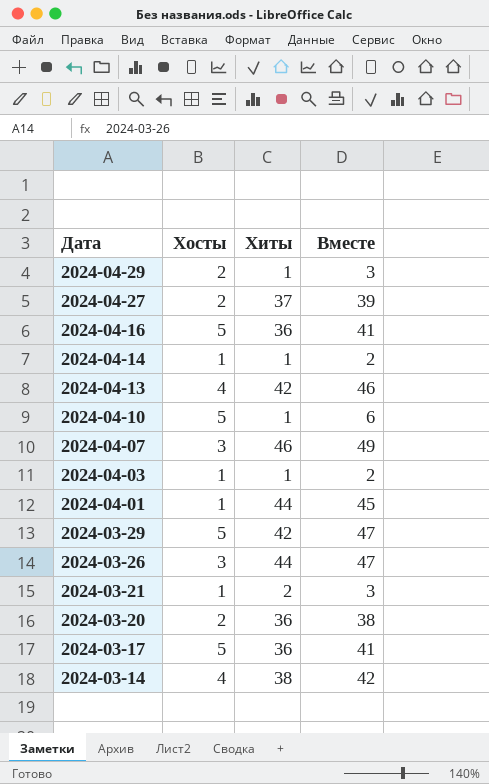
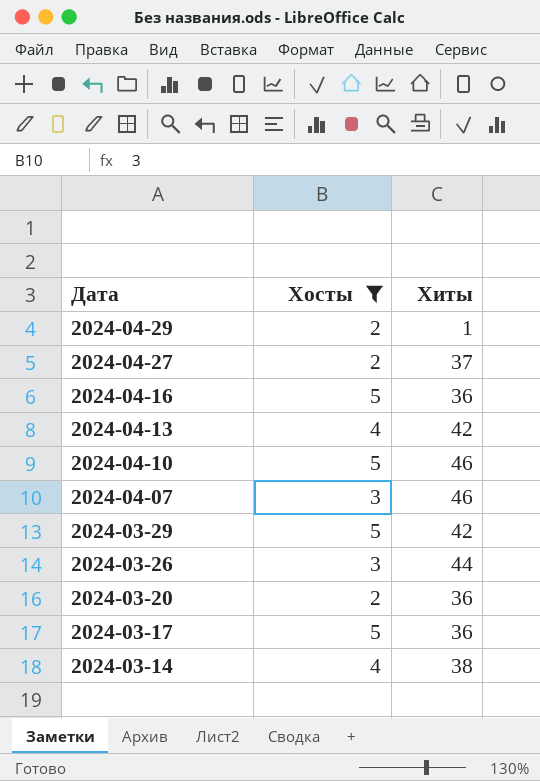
filter: none -> Хосты != 1
column Вместе | formula: [Хосты] + [Хиты] -> none
2024-04-10 | Хиты: 1 -> 46

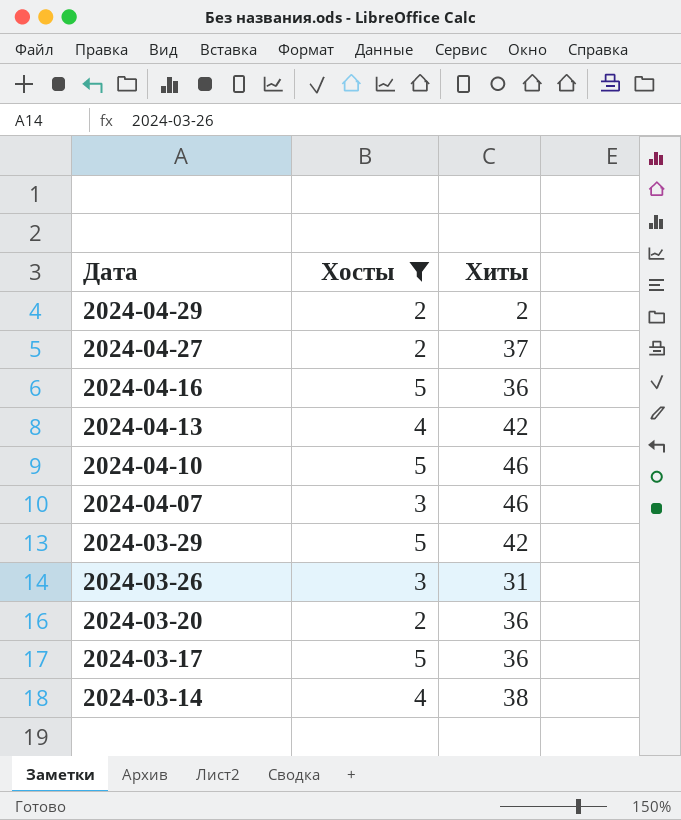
2024-04-29 | Хиты: 1 -> 2
2024-03-26 | Хиты: 44 -> 31

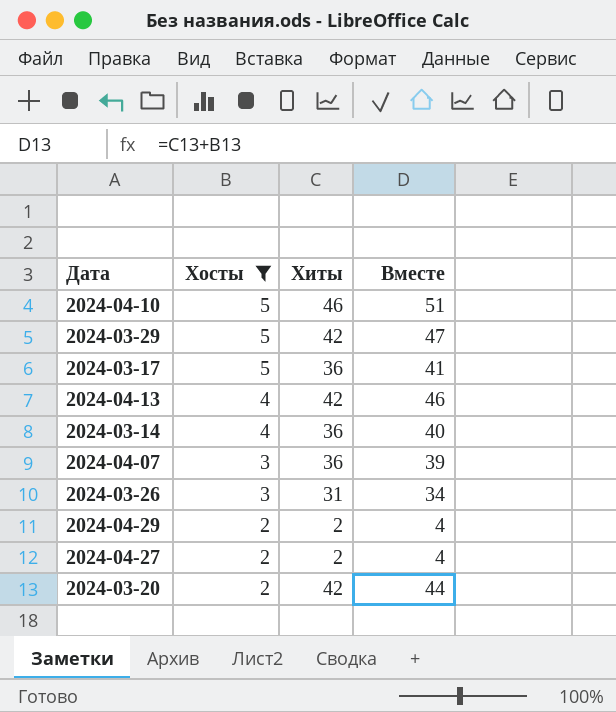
row order: Дата descending -> Хосты descending
column Вместе | formula: none -> [Хосты] + [Хиты]
row 2024-04-16: 5 | 36 -> none
2024-03-14 | Хиты: 38 -> 36
2024-04-07 | Хиты: 46 -> 36
2024-04-27 | Хиты: 37 -> 2
2024-03-20 | Хиты: 36 -> 42

